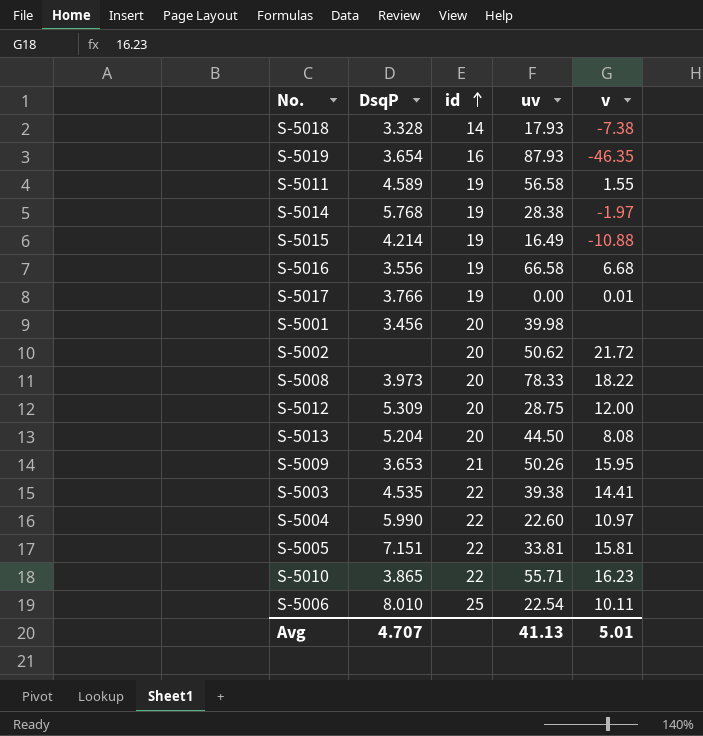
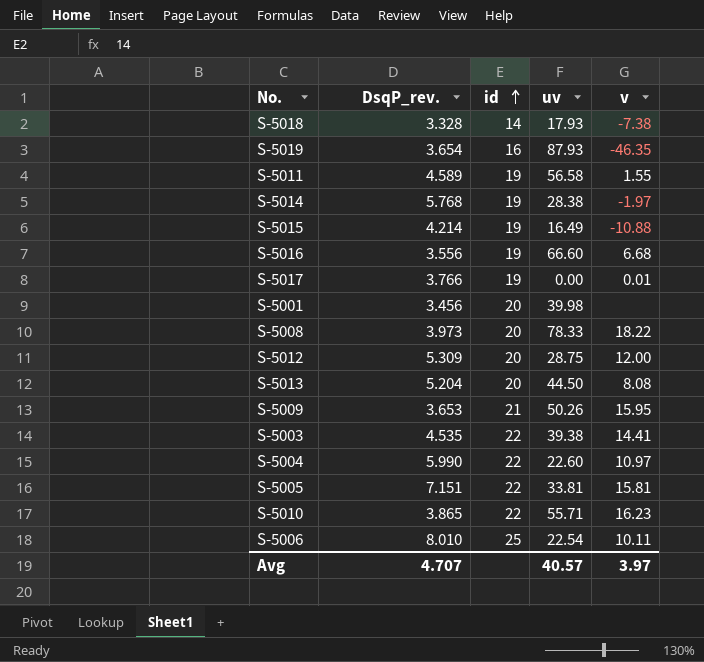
column name: DsqP -> DsqP_rev.
row S-5002: none | 20 | 50.62 | 21.72 -> none
S-5016 | uv: 66.58 -> 66.60
Avg | uv: 41.13 -> 40.57
Avg | v: 5.01 -> 3.97

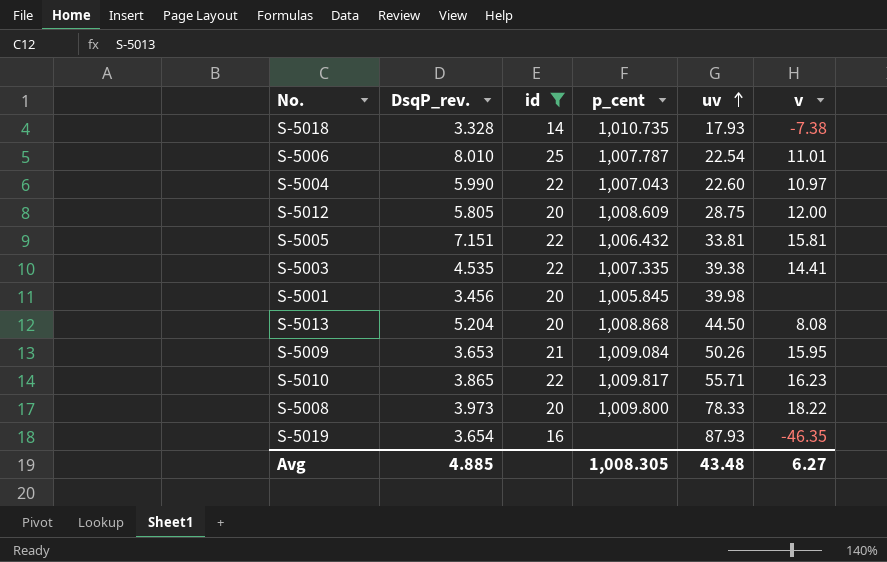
filter: none -> id != 19
row order: id ascending -> uv ascending
column p_cent | position: none -> 4
S-5006 | v: 10.11 -> 11.01
S-5012 | DsqP_rev.: 5.309 -> 5.805
Avg | DsqP_rev.: 4.707 -> 4.885
Avg | uv: 40.57 -> 43.48
Avg | v: 3.97 -> 6.27

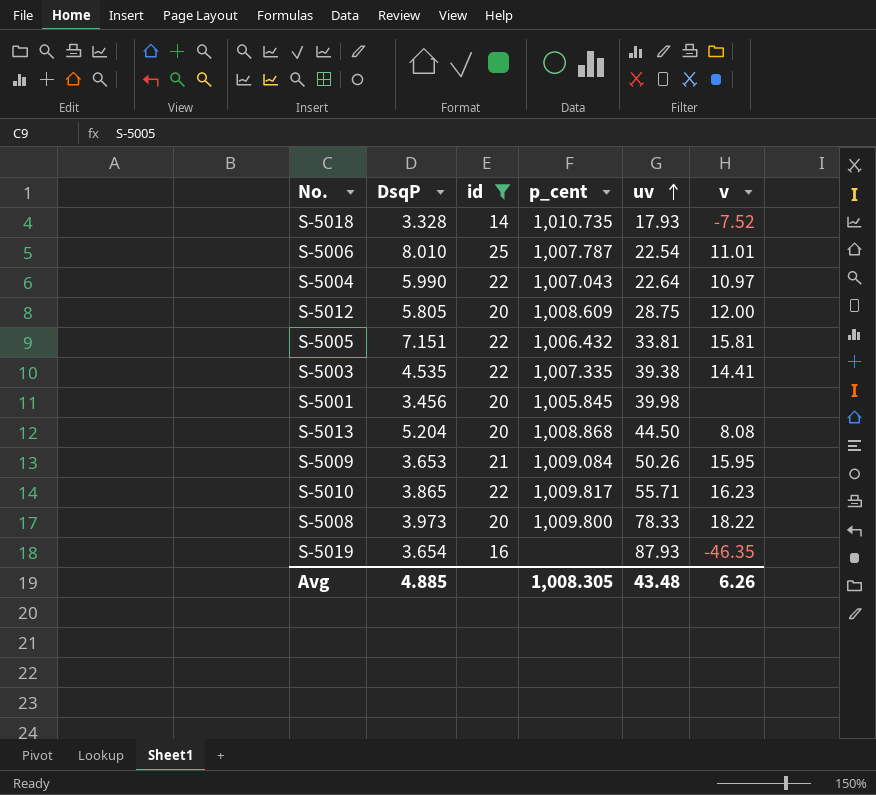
column name: DsqP_rev. -> DsqP
S-5018 | v: -7.38 -> -7.52
S-5004 | uv: 22.60 -> 22.64
Avg | v: 6.27 -> 6.26

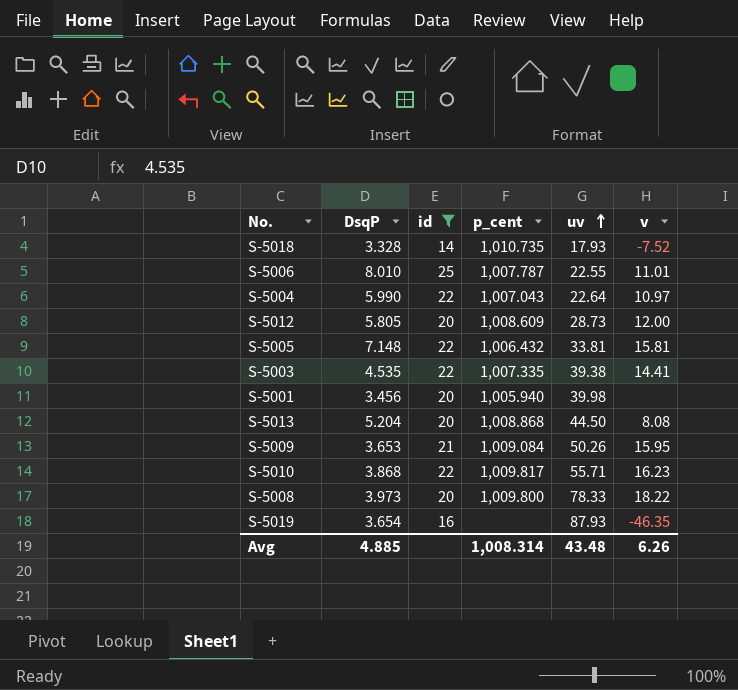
S-5006 | uv: 22.54 -> 22.55
S-5012 | uv: 28.75 -> 28.73
S-5005 | DsqP: 7.151 -> 7.148
S-5001 | p_cent: 1,005.845 -> 1,005.940
S-5010 | DsqP: 3.865 -> 3.868
Avg | p_cent: 1,008.305 -> 1,008.314

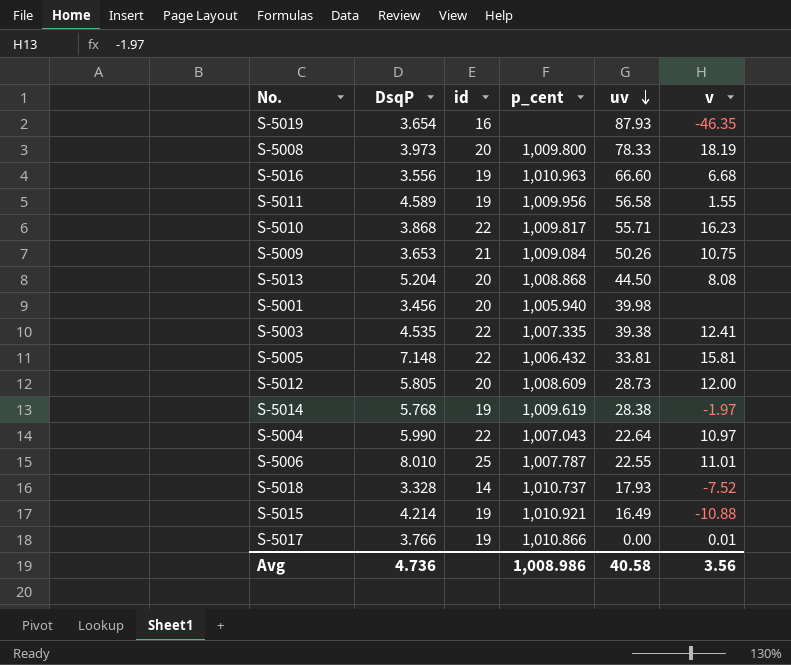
filter: id != 19 -> none
row order: uv ascending -> uv descending
S-5008 | v: 18.22 -> 18.19
S-5009 | v: 15.95 -> 10.75
S-5003 | v: 14.41 -> 12.41
S-5018 | p_cent: 1,010.735 -> 1,010.737
Avg | DsqP: 4.885 -> 4.736
Avg | p_cent: 1,008.314 -> 1,008.986
Avg | uv: 43.48 -> 40.58
Avg | v: 6.26 -> 3.56

